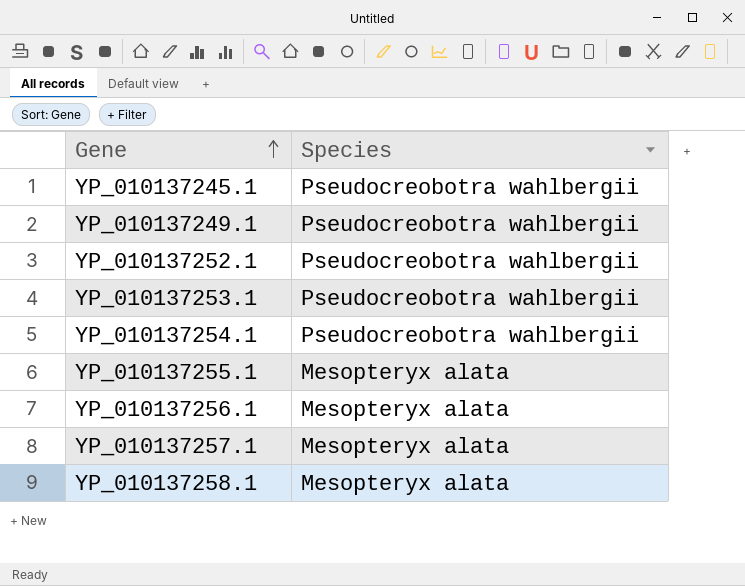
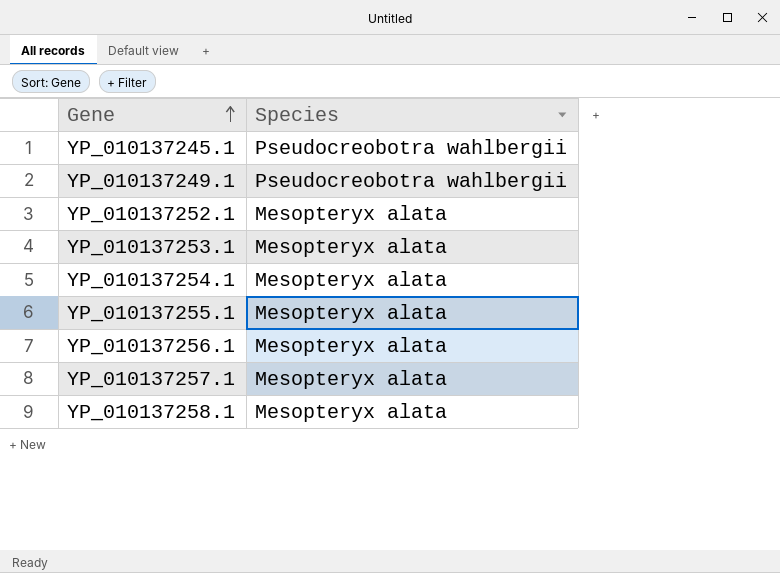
YP_010137252.1 | Species: Pseudocreobotra wahlbergii -> Mesopteryx alata
YP_010137253.1 | Species: Pseudocreobotra wahlbergii -> Mesopteryx alata
YP_010137254.1 | Species: Pseudocreobotra wahlbergii -> Mesopteryx alata

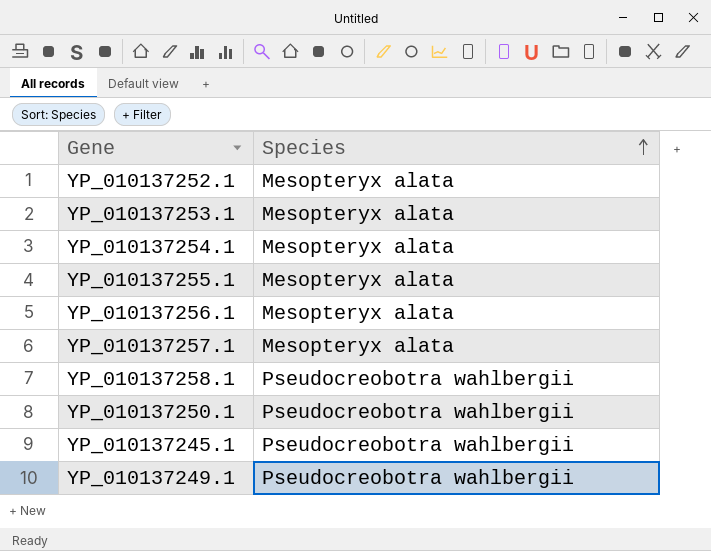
row order: Gene ascending -> Species ascending
YP_010137258.1 | Species: Mesopteryx alata -> Pseudocreobotra wahlbergii
row YP_010137250.1: none -> Pseudocreobotra wahlbergii

